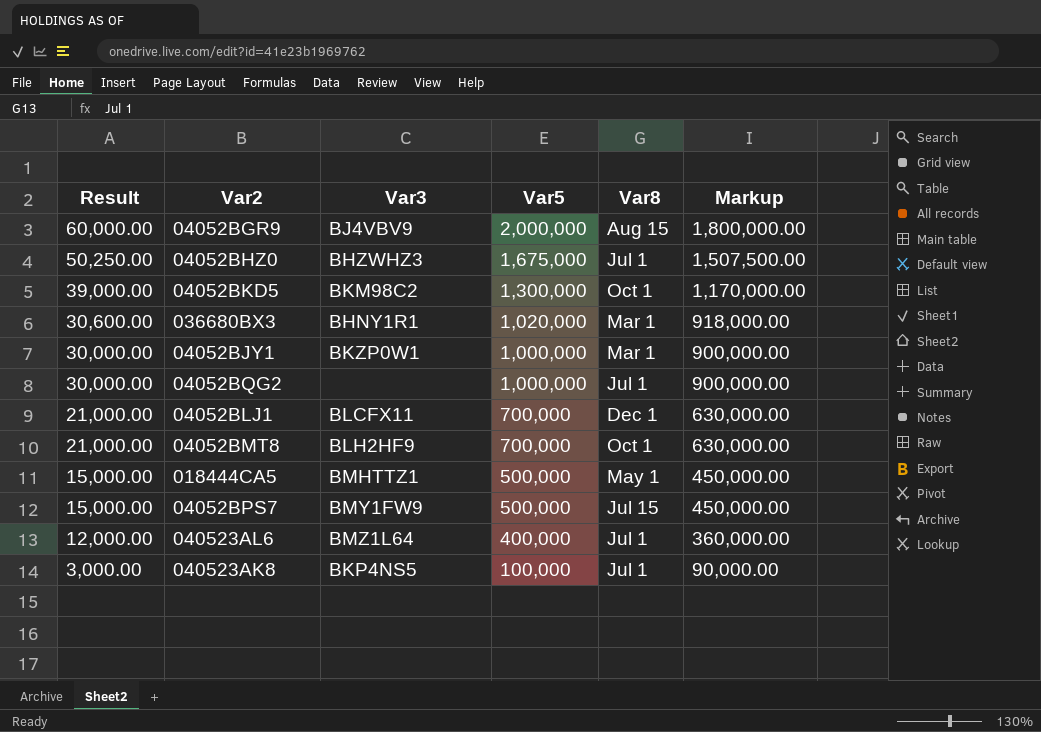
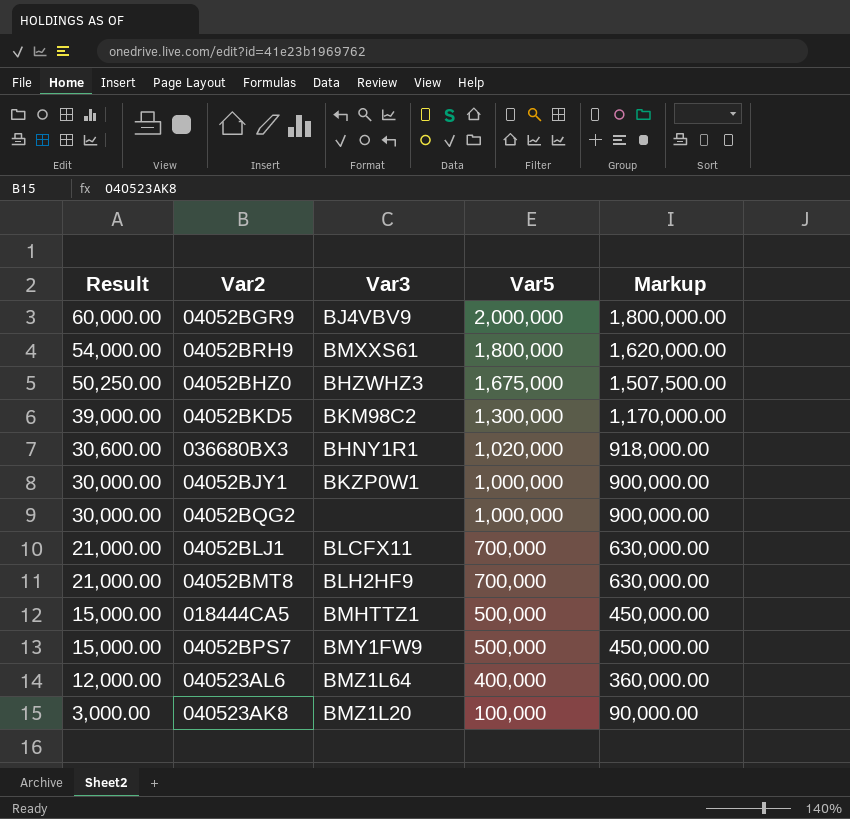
column Var8 | position: 5 -> none
row 04052BRH9: none -> 54,000.00 | BMXXS61 | 1,800,000 | 1,620,000.00
040523AK8 | Var3: BKP4NS5 -> BMZ1L20

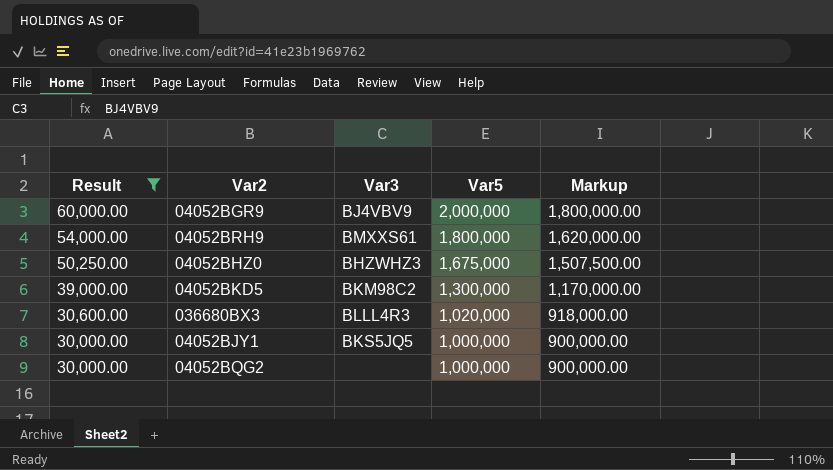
filter: none -> Result >= 30,000.00
036680BX3 | Var3: BHNY1R1 -> BLLL4R3
04052BJY1 | Var3: BKZP0W1 -> BKS5JQ5

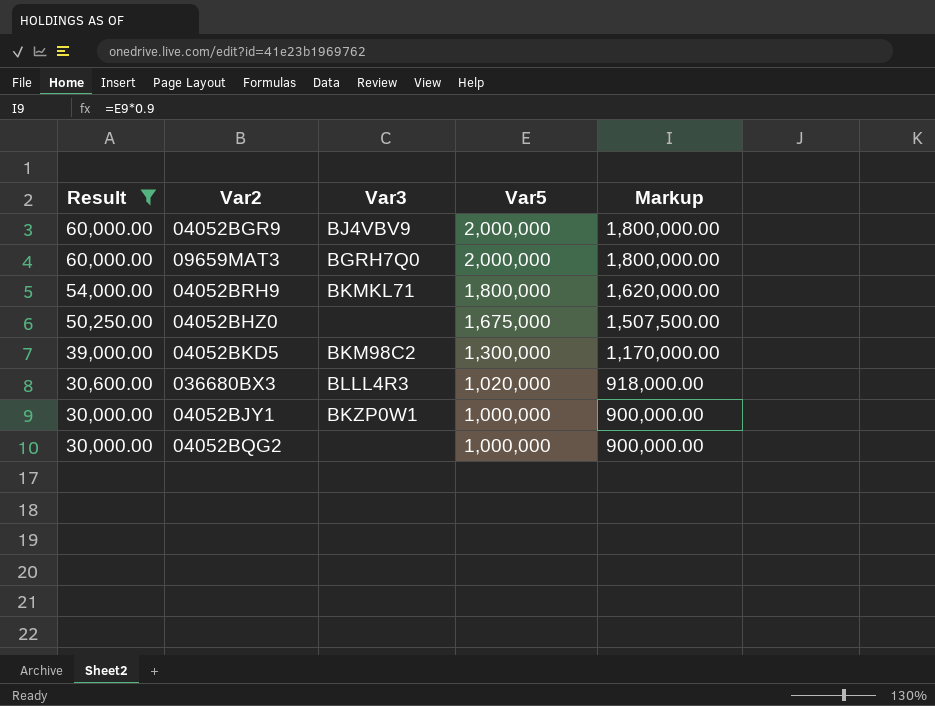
row 09659MAT3: none -> 60,000.00 | BGRH7Q0 | 2,000,000 | 1,800,000.00
04052BRH9 | Var3: BMXXS61 -> BKMKL71
04052BHZ0 | Var3: BHZWHZ3 -> none
04052BJY1 | Var3: BKS5JQ5 -> BKZP0W1

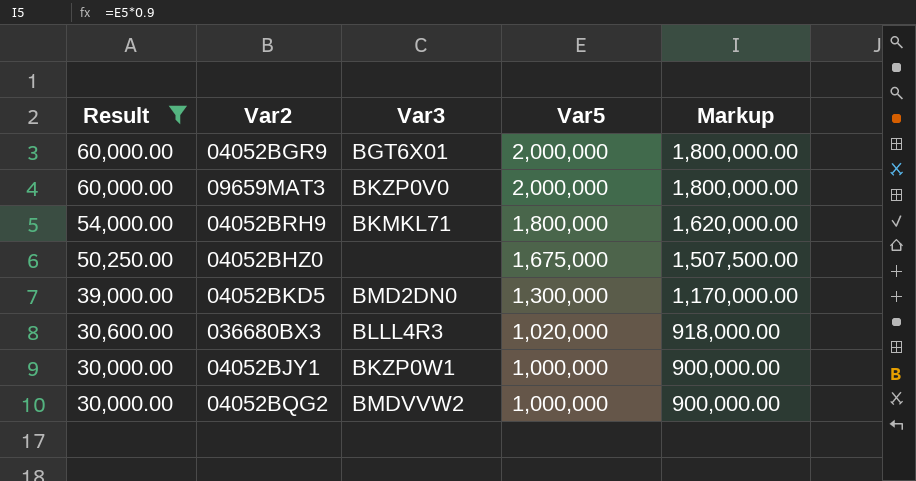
04052BGR9 | Var3: BJ4VBV9 -> BGT6X01
09659MAT3 | Var3: BGRH7Q0 -> BKZP0V0
04052BKD5 | Var3: BKM98C2 -> BMD2DN0
04052BQG2 | Var3: none -> BMDVVW2

